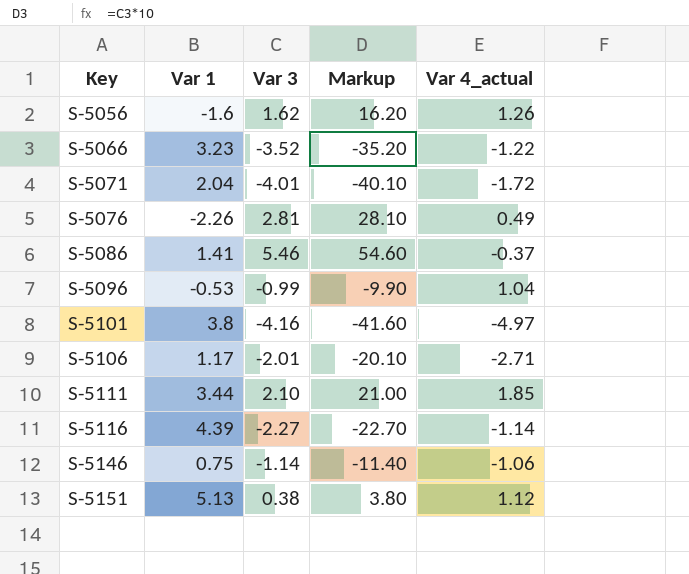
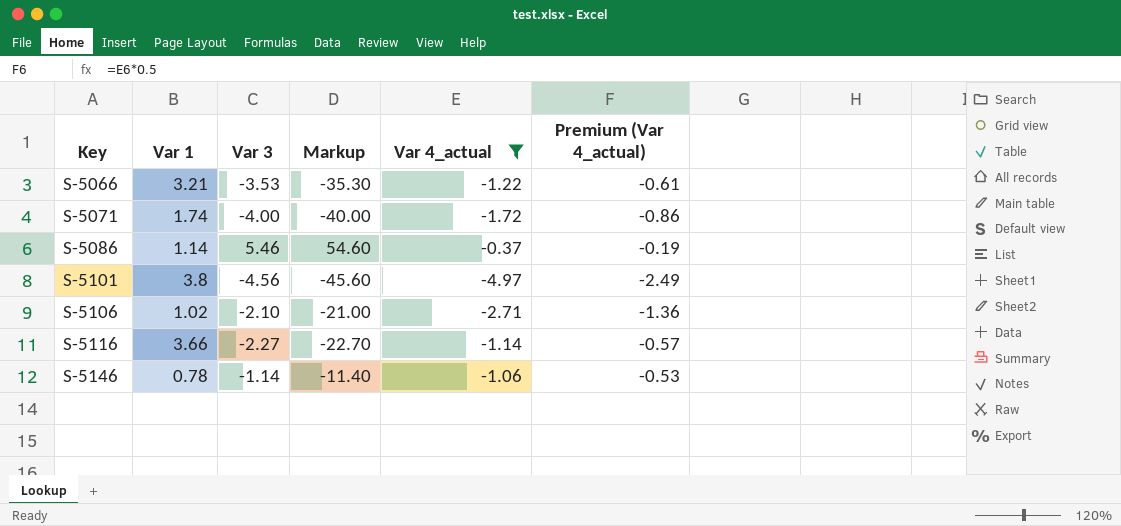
filter: none -> Var 4_actual <= -0.37
column Premium (Var 4_actual) | formula: none -> [Var 4_actual] * 0.5
S-5066 | Var 1: 3.23 -> 3.21
S-5066 | Var 3: -3.52 -> -3.53
S-5066 | Markup: -35.20 -> -35.30
S-5071 | Var 1: 2.04 -> 1.74
S-5071 | Var 3: -4.01 -> -4.00
S-5071 | Markup: -40.10 -> -40.00
S-5086 | Var 1: 1.41 -> 1.14
S-5101 | Var 3: -4.16 -> -4.56
S-5101 | Markup: -41.60 -> -45.60
S-5106 | Var 1: 1.17 -> 1.02
S-5106 | Var 3: -2.01 -> -2.10
S-5106 | Markup: -20.10 -> -21.00
S-5116 | Var 1: 4.39 -> 3.66
S-5146 | Var 1: 0.75 -> 0.78

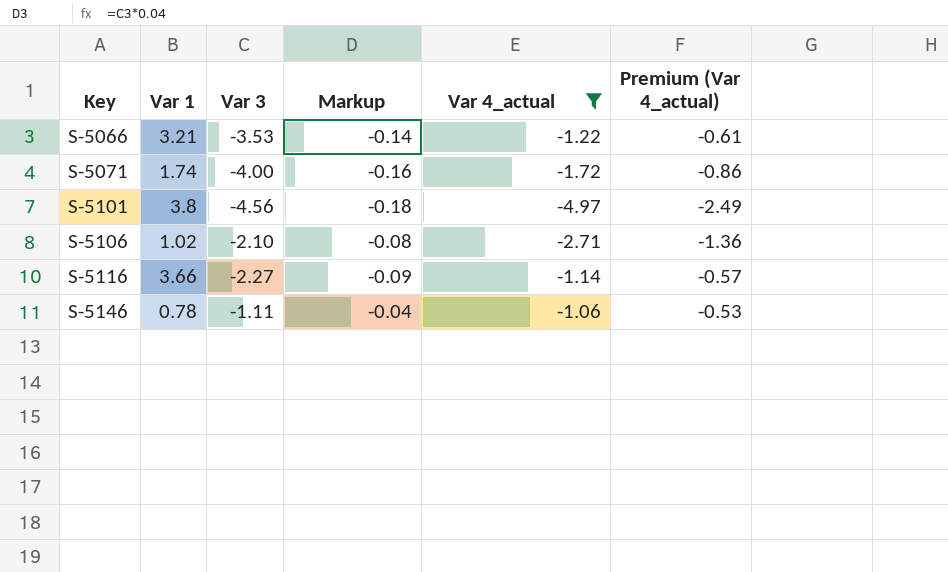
column Markup | formula: [Var 3] * 10 -> [Var 3] * 0.04
row S-5086: 1.14 | 5.46 | 54.60 | -0.37 | -0.19 -> none
S-5146 | Var 3: -1.14 -> -1.11

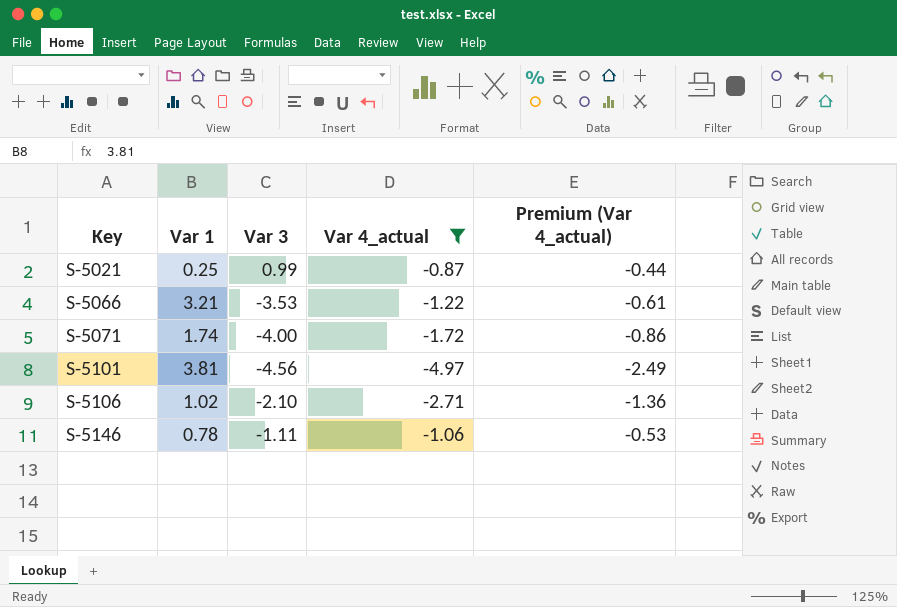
column Markup | formula: [Var 3] * 0.04 -> none
row S-5116: 3.66 | -2.27 | -0.09 | -1.14 | -0.57 -> none
row S-5021: none -> 0.25 | 0.99 | -0.87 | -0.44
S-5101 | Var 1: 3.8 -> 3.81

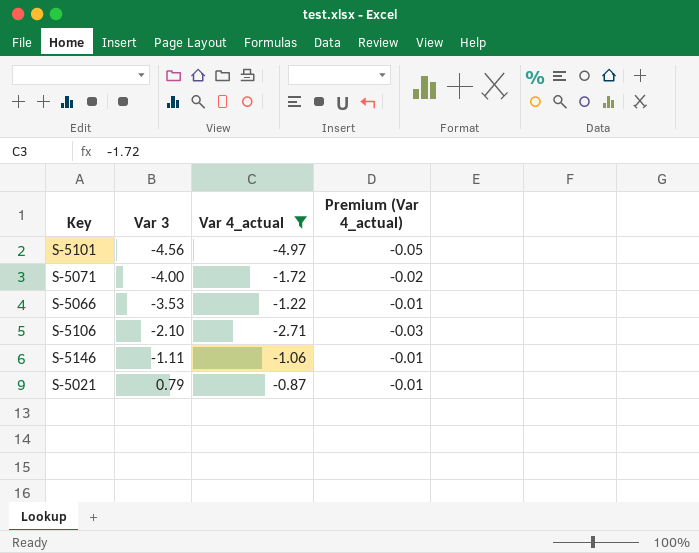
row order: Key ascending -> Var 3 ascending
column Var 1 | position: 2 -> none
column Premium (Var 4_actual) | formula: [Var 4_actual] * 0.5 -> [Var 4_actual] * 0.01
S-5021 | Var 3: 0.99 -> 0.79

